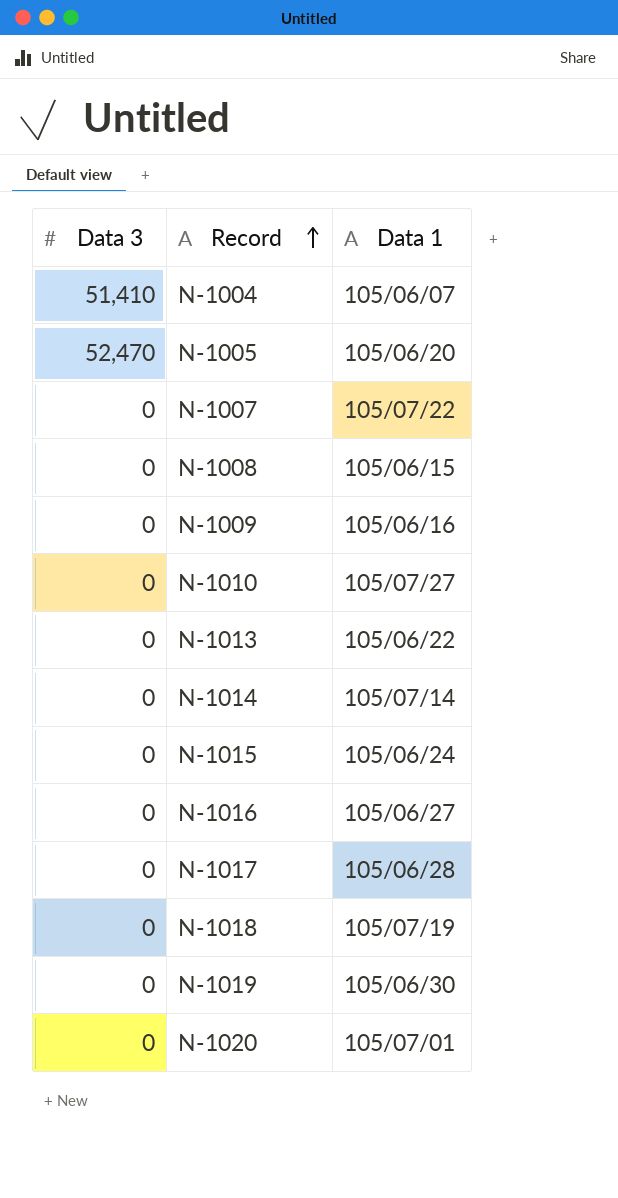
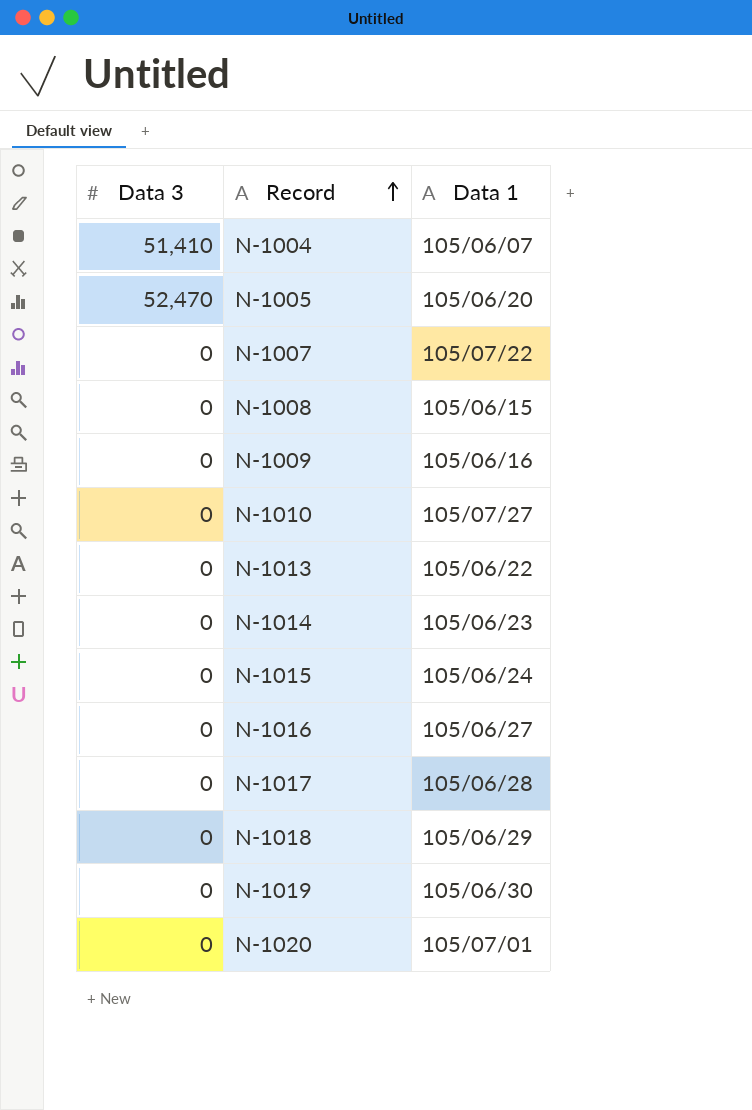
N-1014 | Data 1: 105/07/14 -> 105/06/23
N-1018 | Data 1: 105/07/19 -> 105/06/29

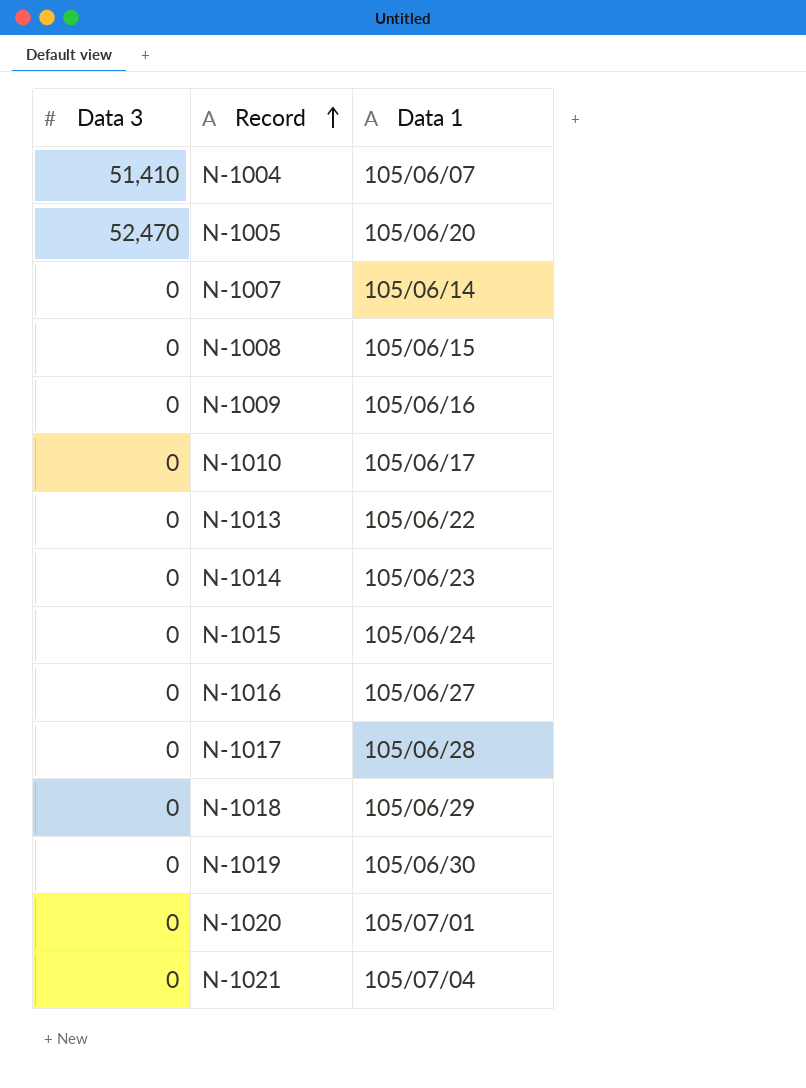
N-1007 | Data 1: 105/07/22 -> 105/06/14
N-1010 | Data 1: 105/07/27 -> 105/06/17
row N-1021: none -> 0 | 105/07/04

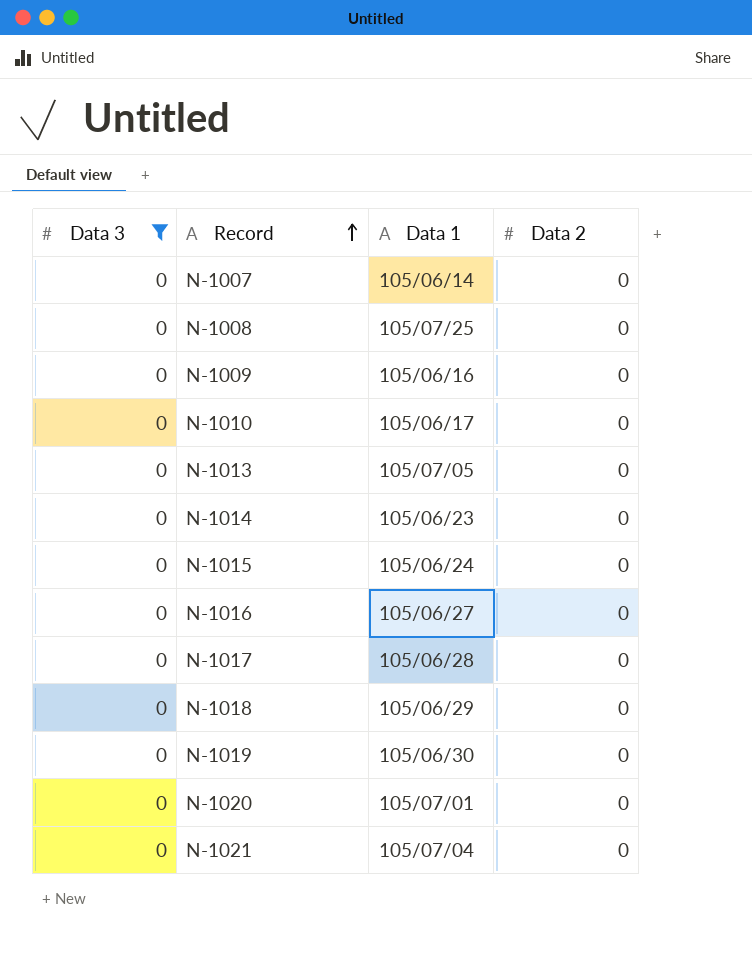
filter: none -> Data 3 = 0
column Data 2 | position: none -> 4
N-1008 | Data 1: 105/06/15 -> 105/07/25
N-1013 | Data 1: 105/06/22 -> 105/07/05

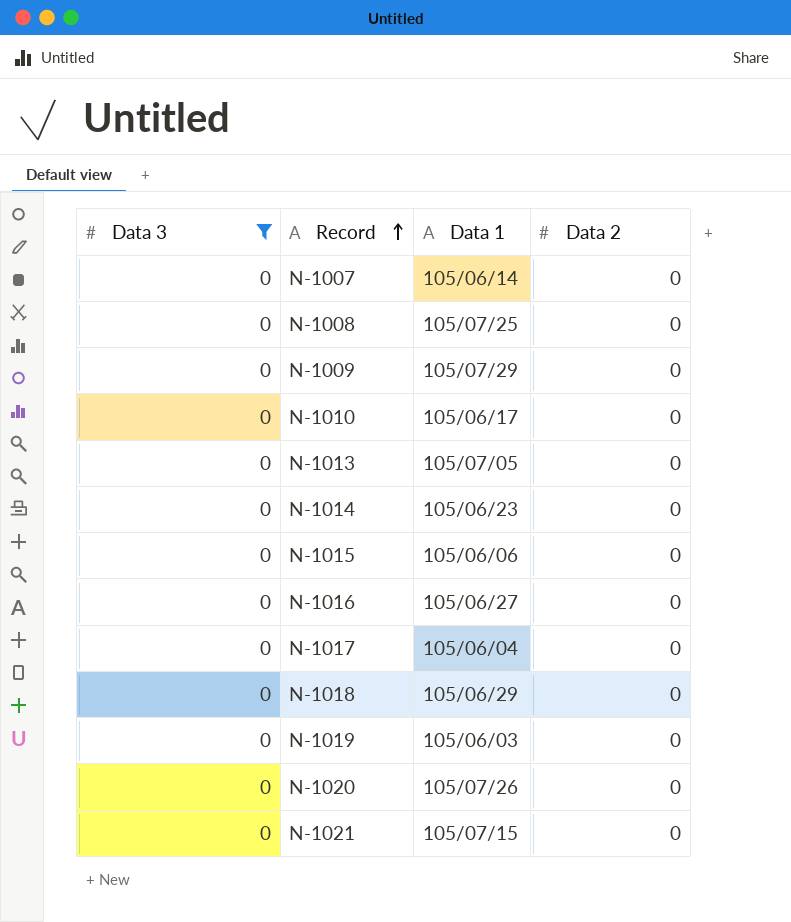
N-1009 | Data 1: 105/06/16 -> 105/07/29
N-1015 | Data 1: 105/06/24 -> 105/06/06
N-1017 | Data 1: 105/06/28 -> 105/06/04
N-1019 | Data 1: 105/06/30 -> 105/06/03
N-1020 | Data 1: 105/07/01 -> 105/07/26
N-1021 | Data 1: 105/07/04 -> 105/07/15

